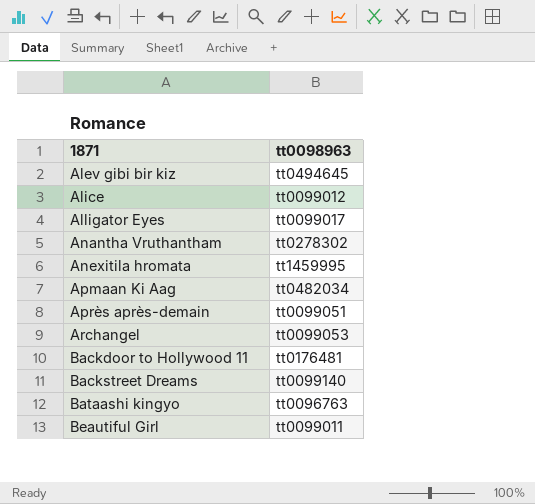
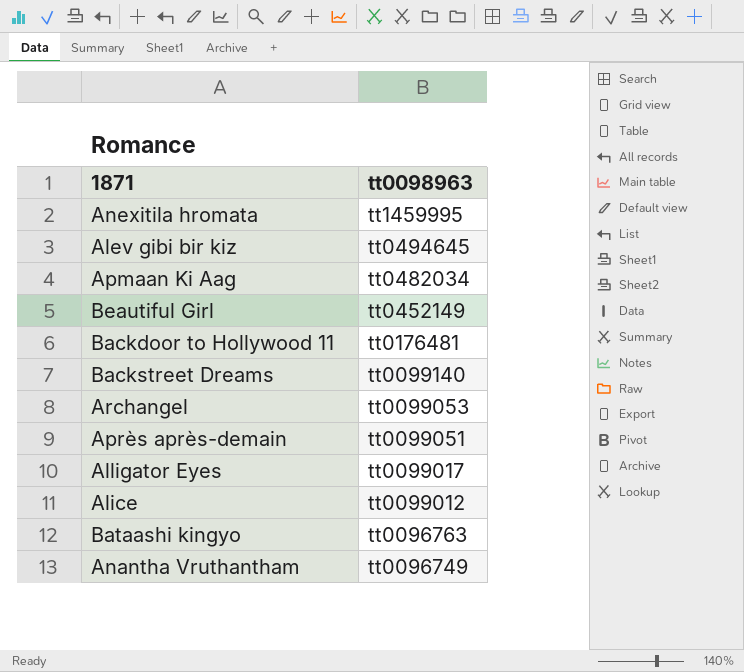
row order: 1871 ascending -> tt0098963 descending
Beautiful Girl | tt0098963: tt0099011 -> tt0452149
Anantha Vruthantham | tt0098963: tt0278302 -> tt0096749

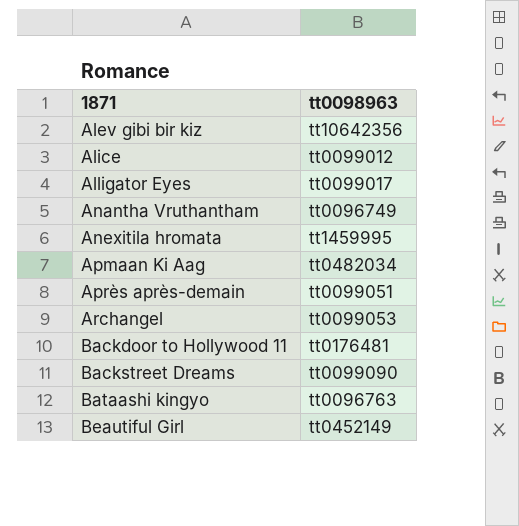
row order: tt0098963 descending -> 1871 ascending
Alev gibi bir kiz | tt0098963: tt0494645 -> tt10642356
Backstreet Dreams | tt0098963: tt0099140 -> tt0099090

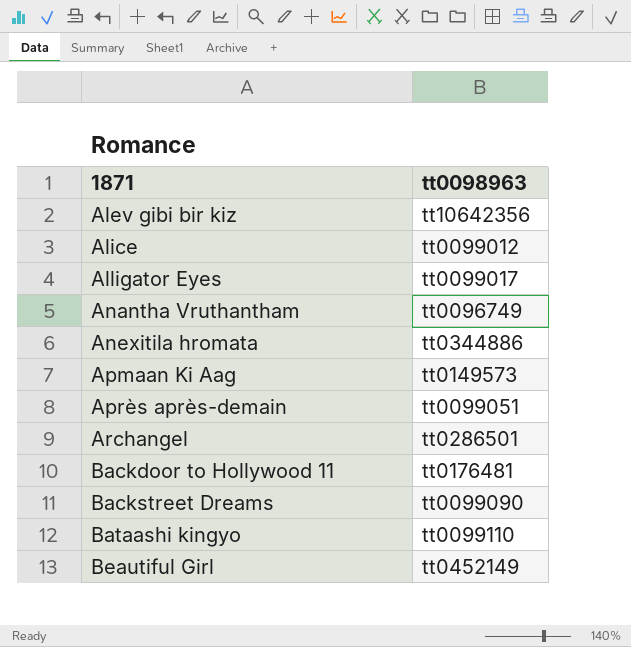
Anexitila hromata | tt0098963: tt1459995 -> tt0344886
Apmaan Ki Aag | tt0098963: tt0482034 -> tt0149573
Archangel | tt0098963: tt0099053 -> tt0286501
Bataashi kingyo | tt0098963: tt0096763 -> tt0099110

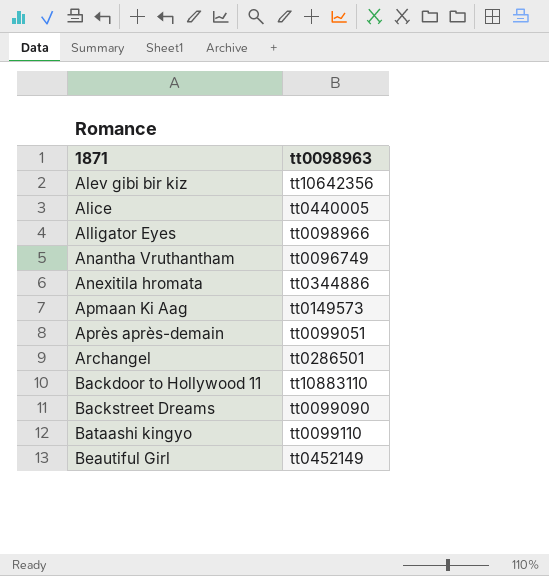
Alice | tt0098963: tt0099012 -> tt0440005
Alligator Eyes | tt0098963: tt0099017 -> tt0098966
Backdoor to Hollywood 11 | tt0098963: tt0176481 -> tt10883110

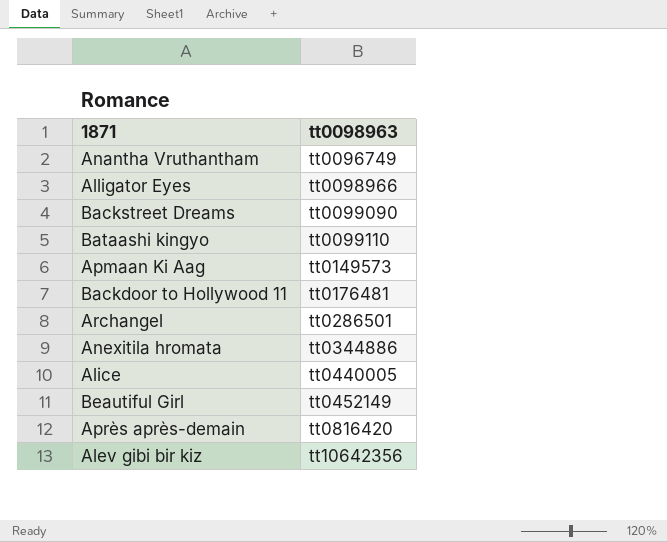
row order: 1871 ascending -> tt0098963 ascending
Backdoor to Hollywood 11 | tt0098963: tt10883110 -> tt0176481
Après après-demain | tt0098963: tt0099051 -> tt0816420

